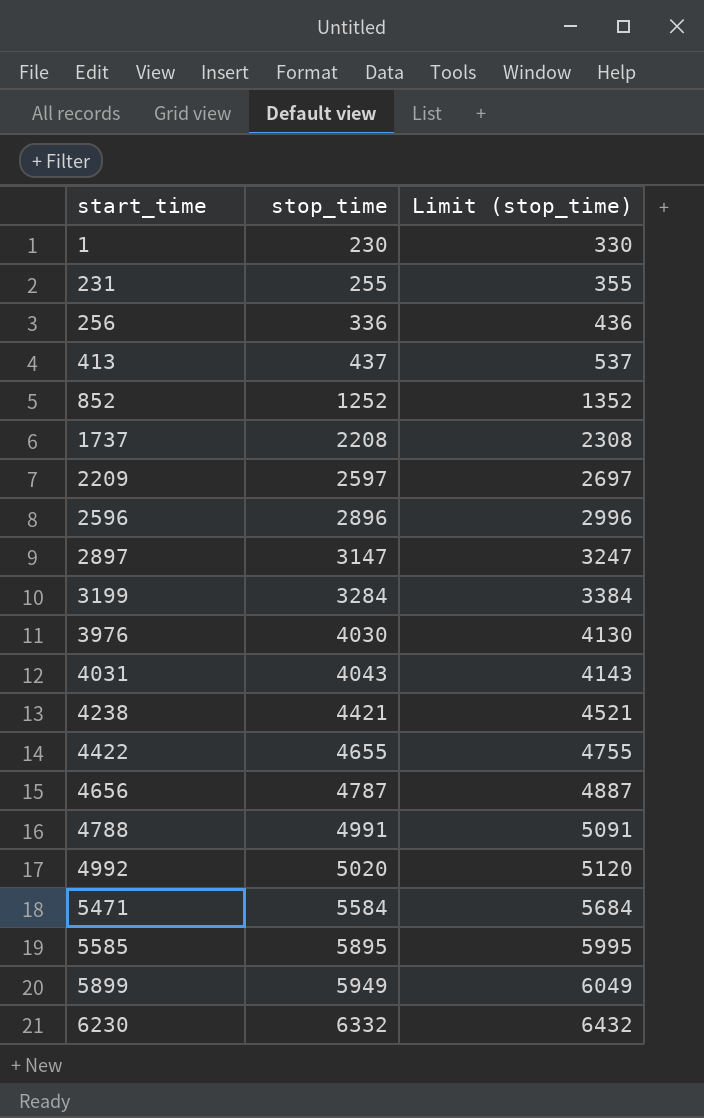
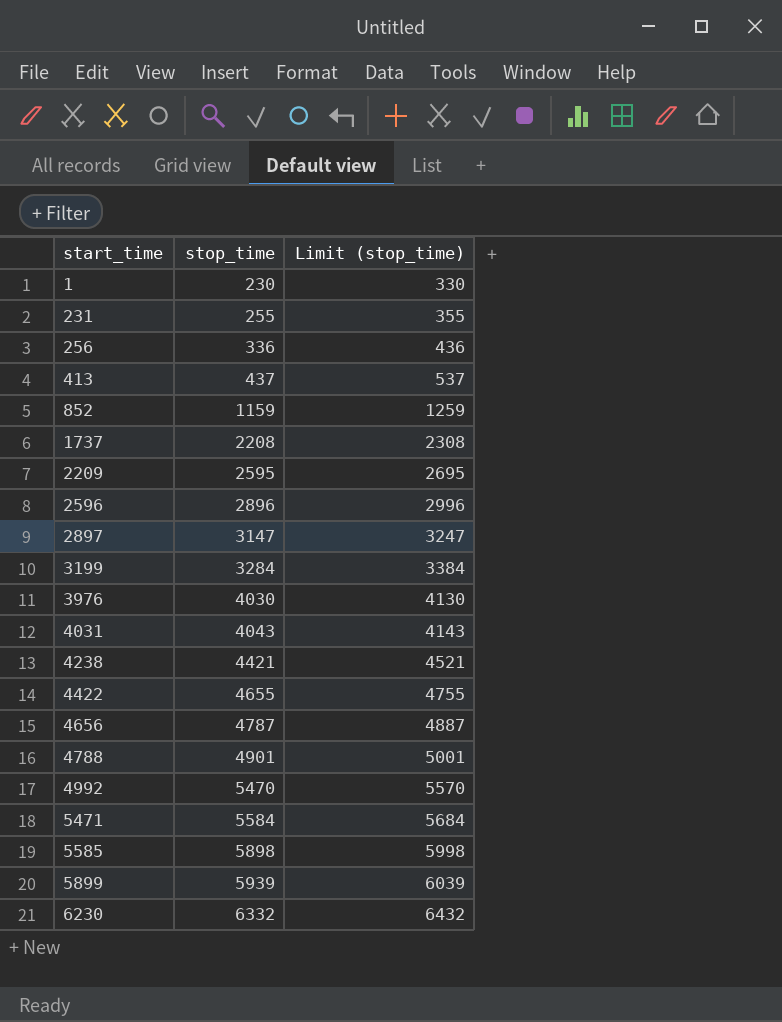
852 | stop_time: 1252 -> 1159
852 | Limit (stop_time): 1352 -> 1259
2209 | stop_time: 2597 -> 2595
2209 | Limit (stop_time): 2697 -> 2695
4788 | stop_time: 4991 -> 4901
4788 | Limit (stop_time): 5091 -> 5001
4992 | stop_time: 5020 -> 5470
4992 | Limit (stop_time): 5120 -> 5570
5585 | stop_time: 5895 -> 5898
5585 | Limit (stop_time): 5995 -> 5998
5899 | stop_time: 5949 -> 5939
5899 | Limit (stop_time): 6049 -> 6039

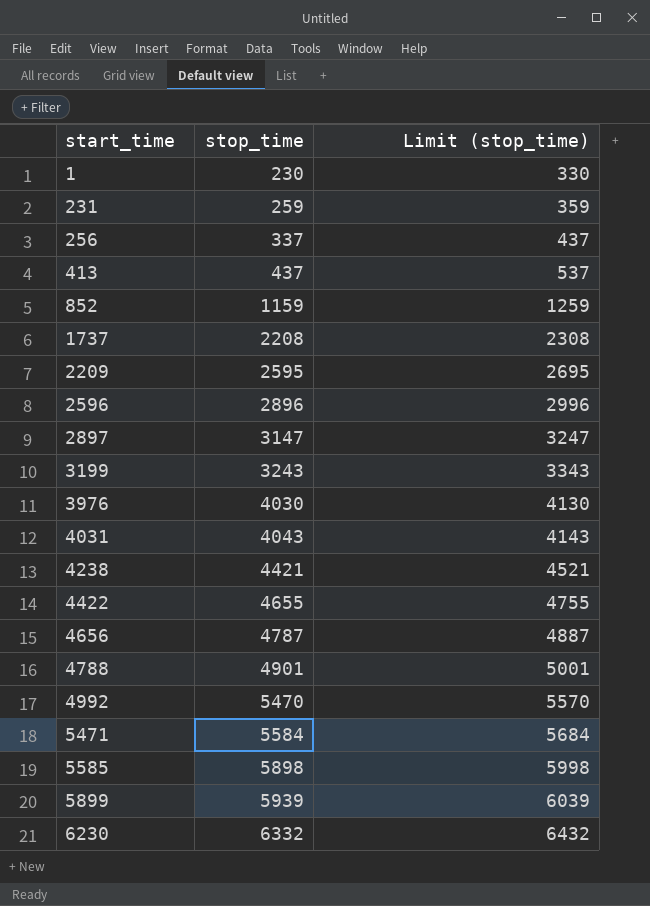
231 | stop_time: 255 -> 259
231 | Limit (stop_time): 355 -> 359
256 | stop_time: 336 -> 337
256 | Limit (stop_time): 436 -> 437
3199 | stop_time: 3284 -> 3243
3199 | Limit (stop_time): 3384 -> 3343

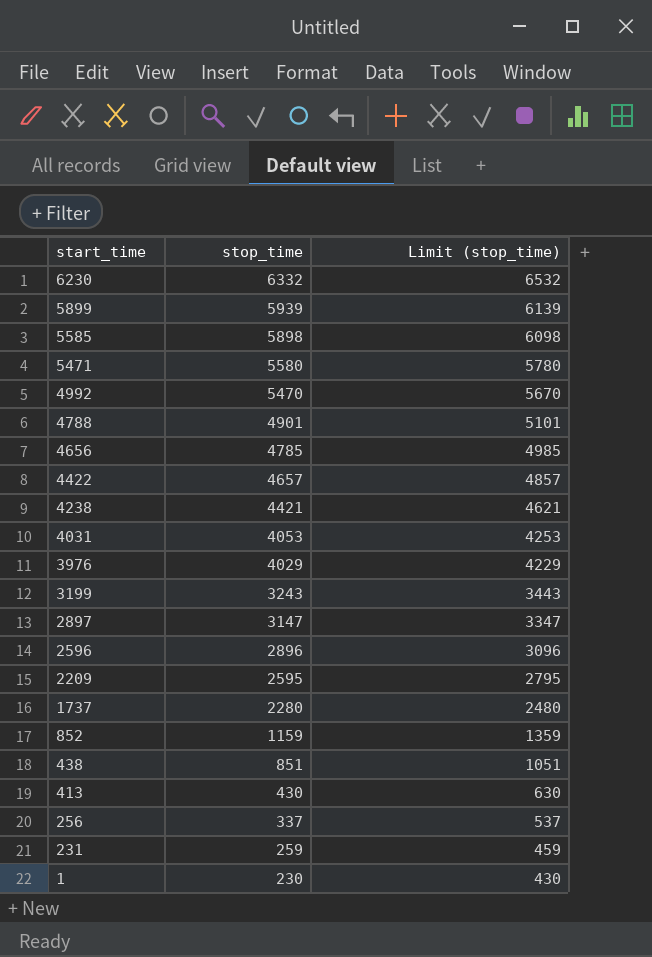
row order: start_time ascending -> start_time descending
column Limit (stop_time) | formula: [stop_time] + 100 -> [stop_time] + 200
5471 | stop_time: 5584 -> 5580
4656 | stop_time: 4787 -> 4785
4422 | stop_time: 4655 -> 4657
4031 | stop_time: 4043 -> 4053
3976 | stop_time: 4030 -> 4029
1737 | stop_time: 2208 -> 2280
row 438: none -> 851 | 1051
413 | stop_time: 437 -> 430

